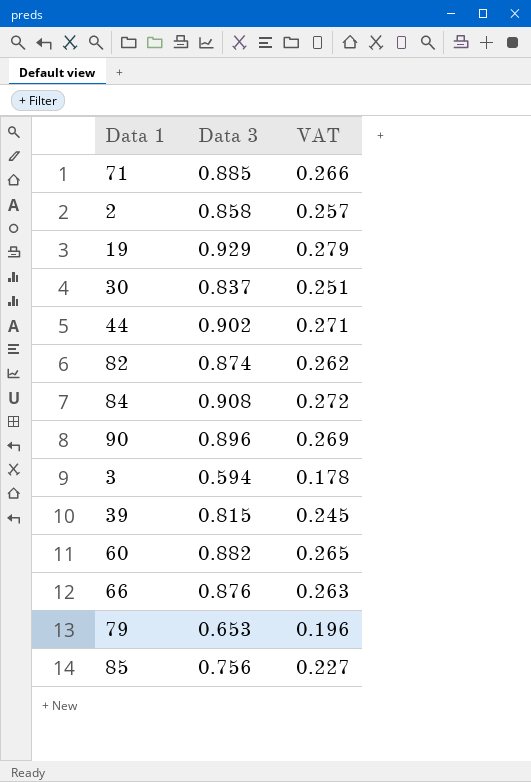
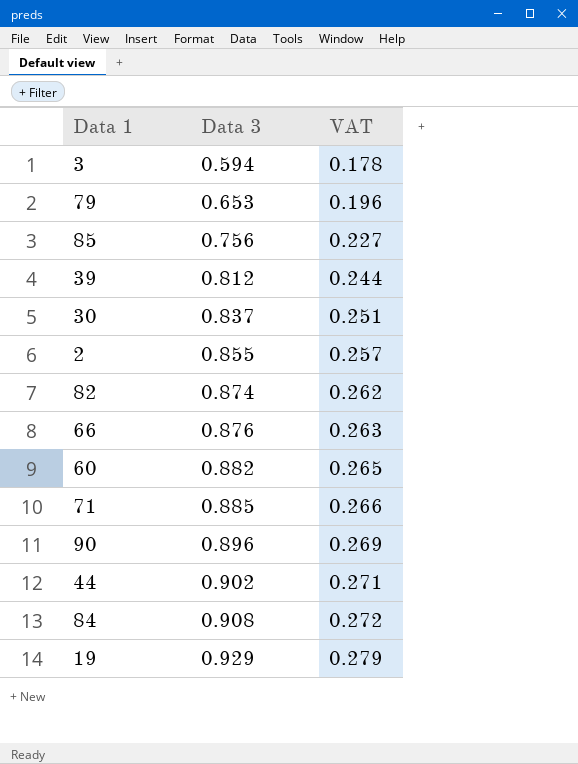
row order: none -> Data 3 ascending
39 | Data 3: 0.815 -> 0.812
39 | VAT: 0.245 -> 0.244
2 | Data 3: 0.858 -> 0.855

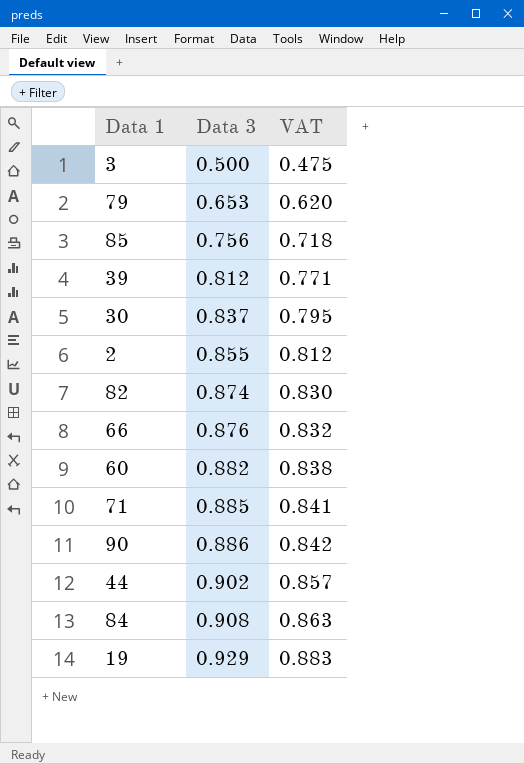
column VAT | formula: [Data 3] * 0.3 -> [Data 3] * 0.95
3 | Data 3: 0.594 -> 0.500
90 | Data 3: 0.896 -> 0.886

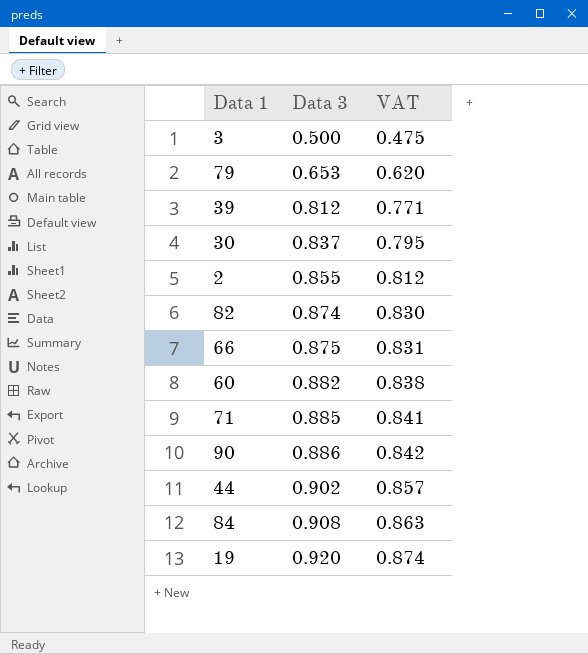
row 85: 0.756 | 0.718 -> none
66 | Data 3: 0.876 -> 0.875
66 | VAT: 0.832 -> 0.831
19 | Data 3: 0.929 -> 0.920
19 | VAT: 0.883 -> 0.874

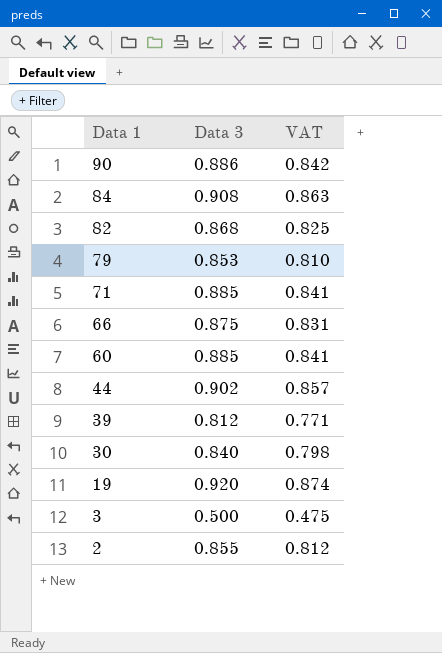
row order: Data 3 ascending -> Data 1 descending
82 | Data 3: 0.874 -> 0.868
82 | VAT: 0.830 -> 0.825
79 | Data 3: 0.653 -> 0.853
79 | VAT: 0.620 -> 0.810
60 | Data 3: 0.882 -> 0.885
60 | VAT: 0.838 -> 0.841
30 | Data 3: 0.837 -> 0.840
30 | VAT: 0.795 -> 0.798

